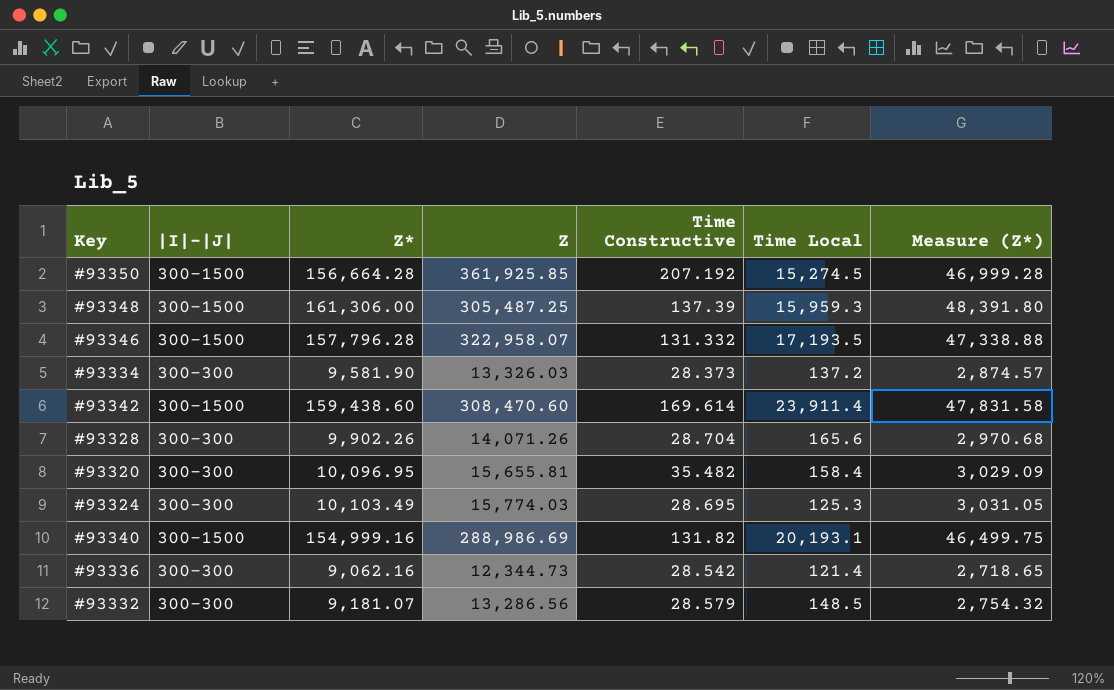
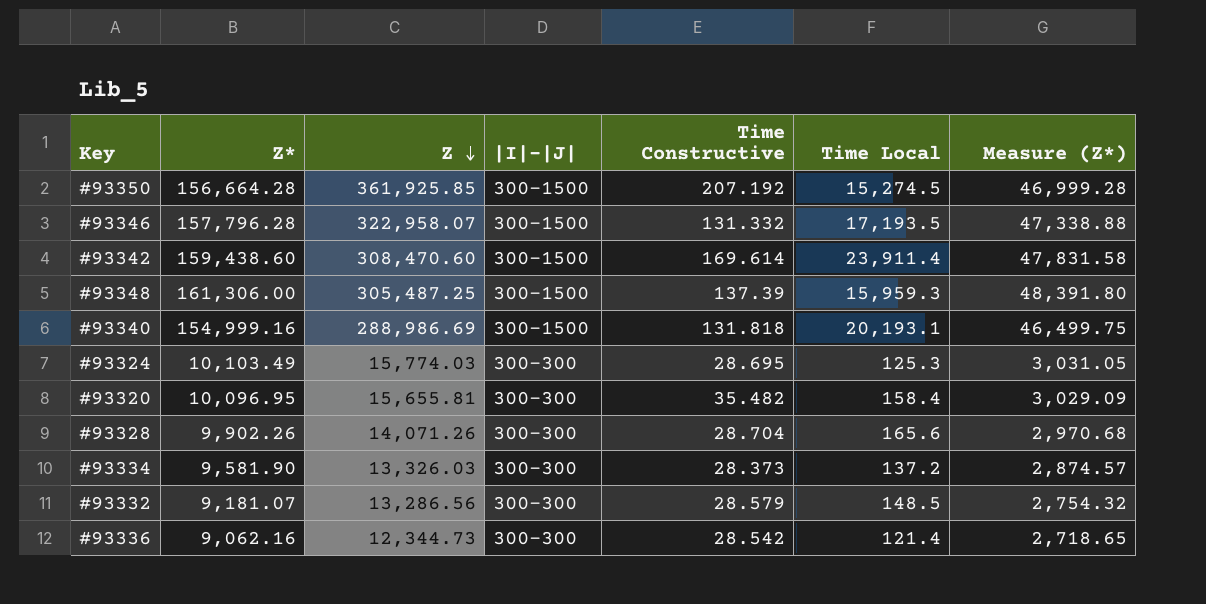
row order: none -> Z descending
column |I|-|J| | position: 2 -> 4
#93340 | Time Constructive: 131.82 -> 131.818

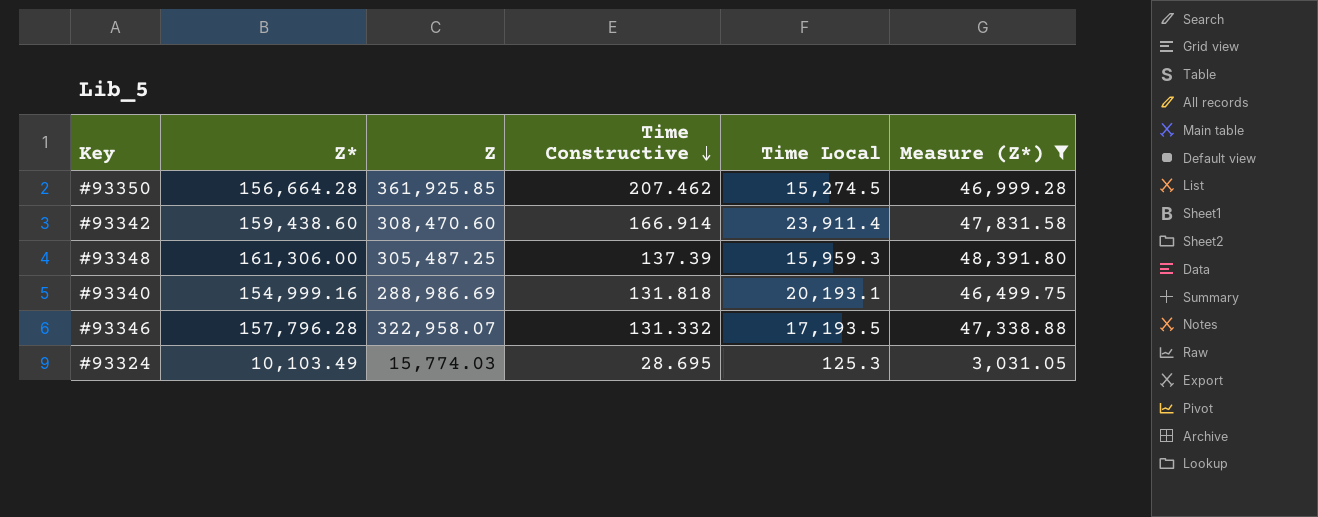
filter: none -> Measure (Z*) >= 3,031.05
row order: Z descending -> Time Constructive descending
column |I|-|J| | position: 4 -> none
#93350 | Time Constructive: 207.192 -> 207.462
#93342 | Time Constructive: 169.614 -> 166.914

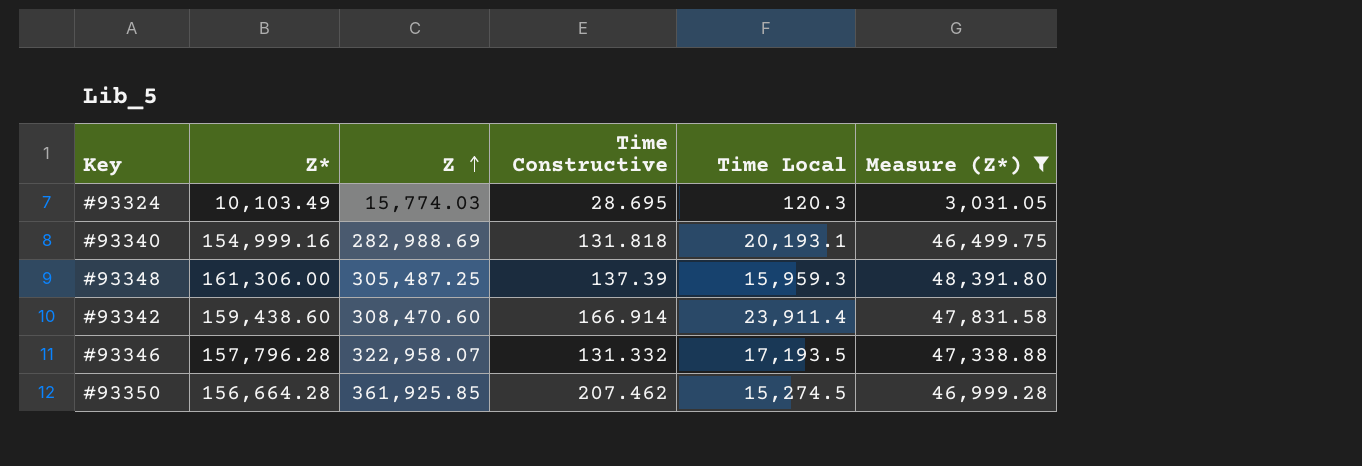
row order: Time Constructive descending -> Z ascending
#93324 | Time Local: 125.3 -> 120.3
#93340 | Z: 288,986.69 -> 282,988.69

